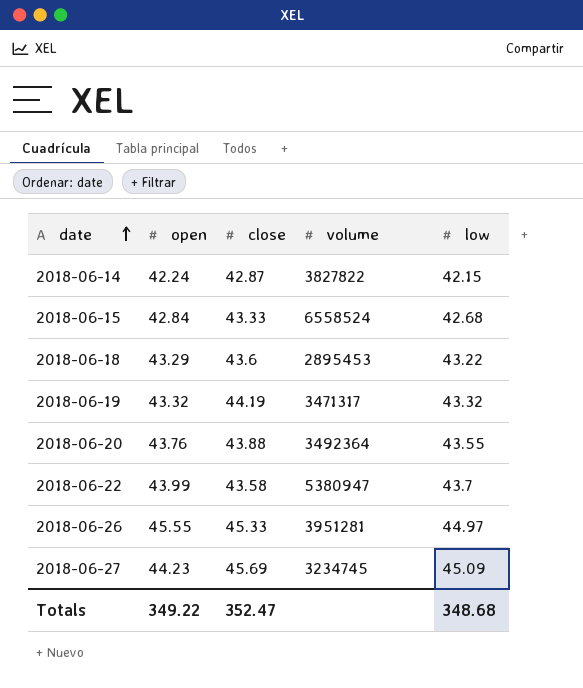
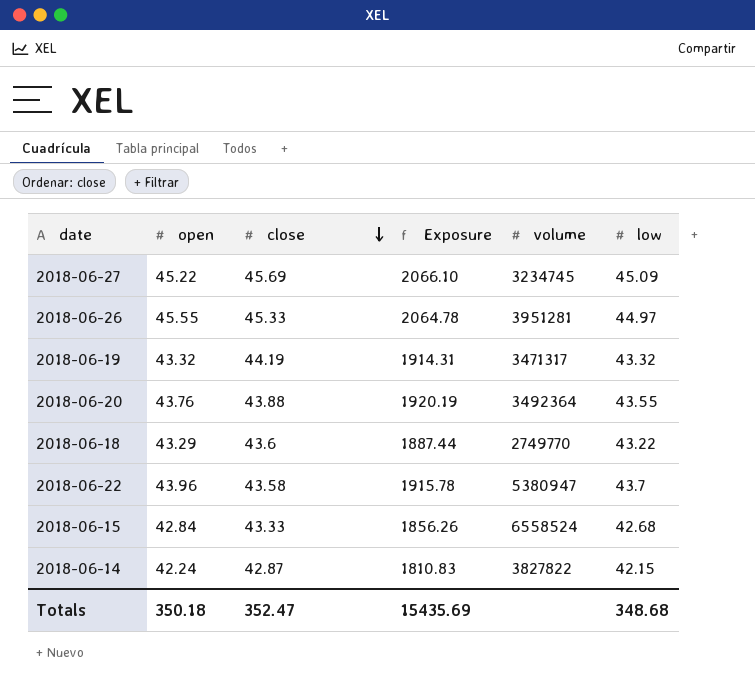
row order: date ascending -> close descending
column Exposure | formula: none -> [open] * [close]
2018-06-27 | open: 44.23 -> 45.22
2018-06-18 | volume: 2895453 -> 2749770
2018-06-22 | open: 43.99 -> 43.96
Totals | open: 349.22 -> 350.18

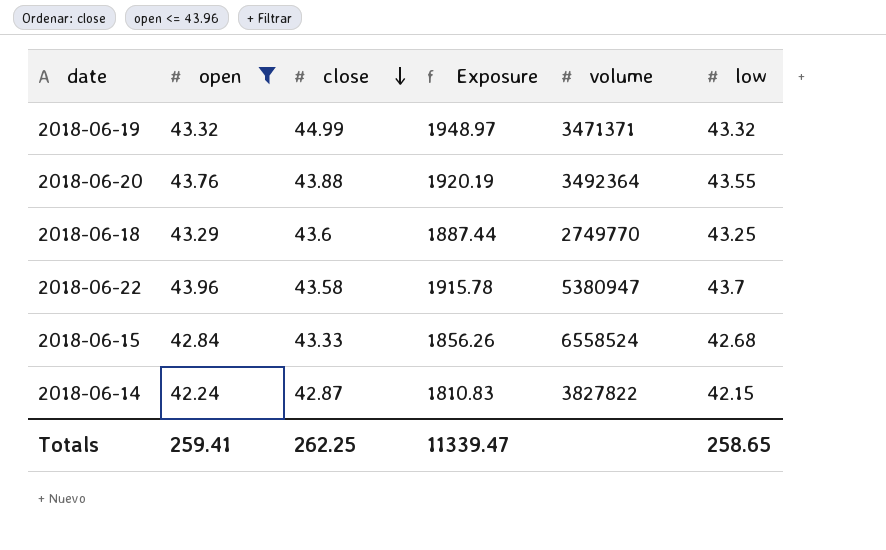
filter: none -> open <= 43.96
2018-06-19 | close: 44.19 -> 44.99
2018-06-19 | Exposure: 1914.31 -> 1948.97
2018-06-19 | volume: 3471317 -> 3471371
2018-06-18 | low: 43.22 -> 43.25
Totals | open: 350.18 -> 259.41
Totals | close: 352.47 -> 262.25
Totals | Exposure: 15435.69 -> 11339.47
Totals | low: 348.68 -> 258.65

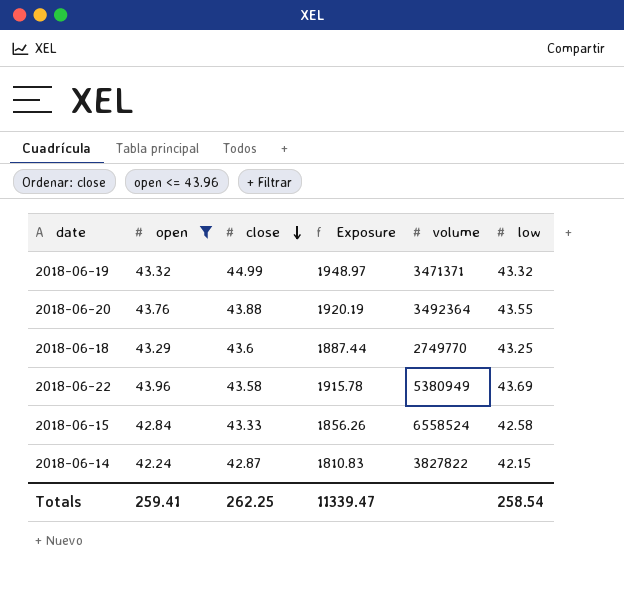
2018-06-22 | volume: 5380947 -> 5380949
2018-06-22 | low: 43.7 -> 43.69
2018-06-15 | low: 42.68 -> 42.58
Totals | low: 258.65 -> 258.54

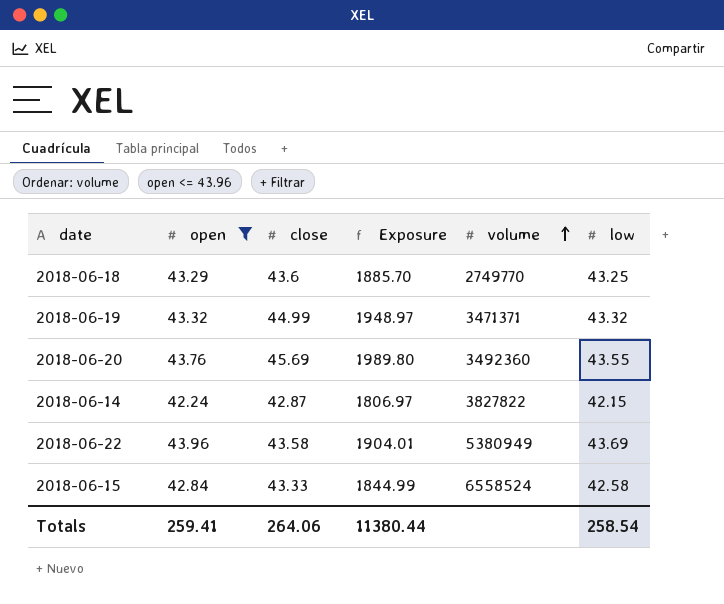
row order: close descending -> volume ascending
column Exposure | formula: [open] * [close] -> [close] * [low]
2018-06-20 | close: 43.88 -> 45.69
2018-06-20 | volume: 3492364 -> 3492360
Totals | close: 262.25 -> 264.06
Totals | Exposure: 11339.47 -> 11380.44

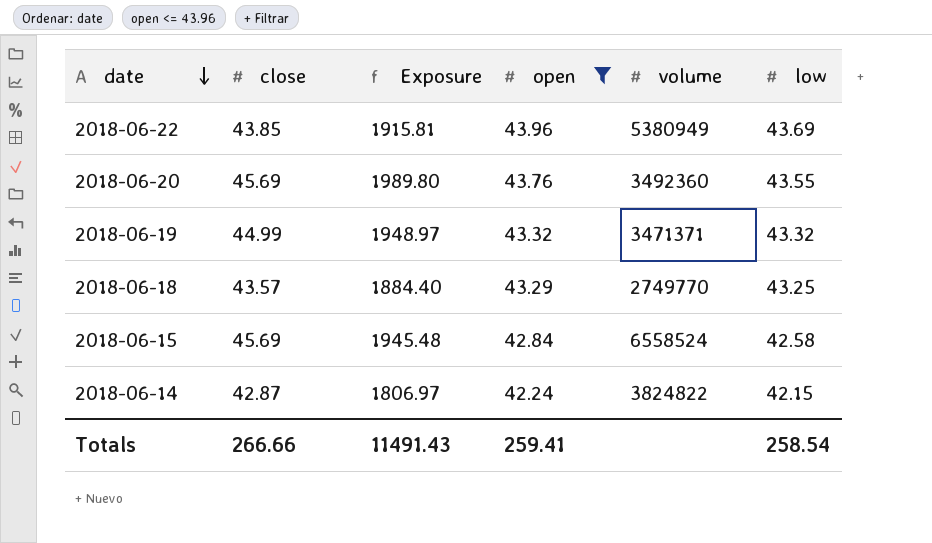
row order: volume ascending -> date descending
column open | position: 2 -> 4
2018-06-22 | close: 43.58 -> 43.85
2018-06-22 | Exposure: 1904.01 -> 1915.81
2018-06-18 | close: 43.6 -> 43.57
2018-06-18 | Exposure: 1885.70 -> 1884.40
2018-06-15 | close: 43.33 -> 45.69
2018-06-15 | Exposure: 1844.99 -> 1945.48
2018-06-14 | volume: 3827822 -> 3824822
Totals | close: 264.06 -> 266.66
Totals | Exposure: 11380.44 -> 11491.43

